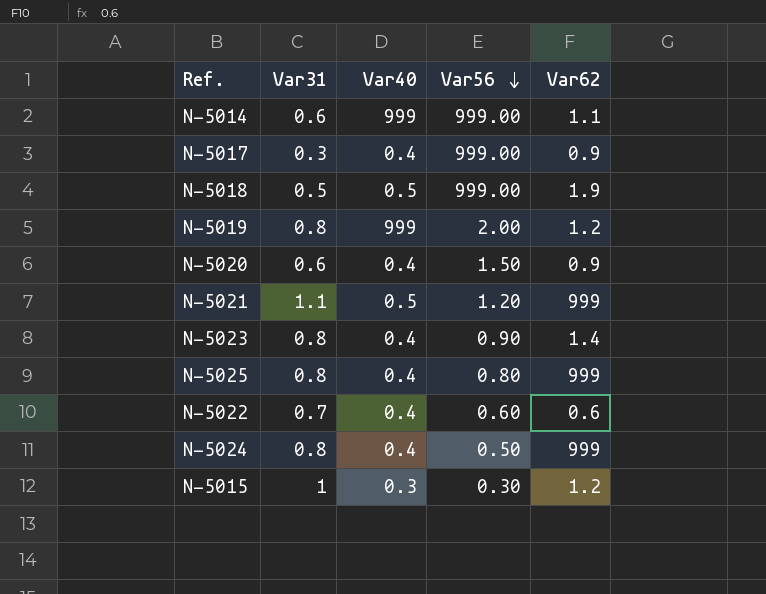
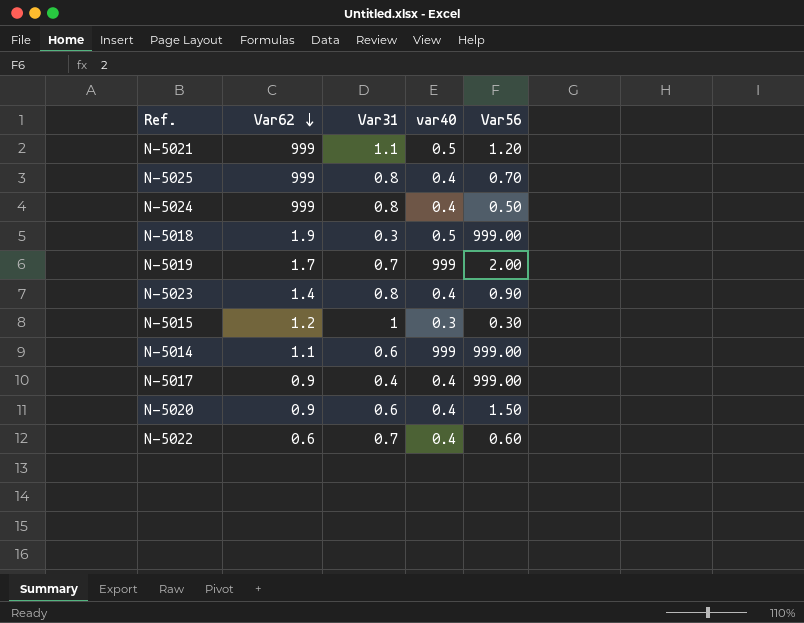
row order: Var56 descending -> Var62 descending
column Var62 | position: 5 -> 2
column name: Var40 -> var40
N-5025 | Var56: 0.80 -> 0.70
N-5018 | Var31: 0.5 -> 0.3
N-5019 | Var62: 1.2 -> 1.7
N-5019 | Var31: 0.8 -> 0.7
N-5017 | Var31: 0.3 -> 0.4

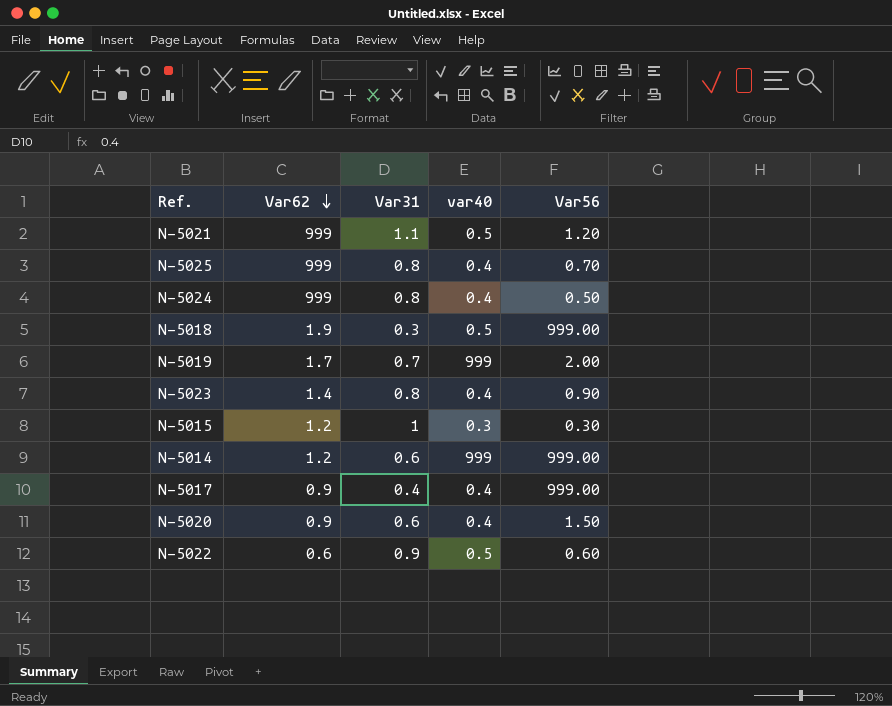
N-5014 | Var62: 1.1 -> 1.2
N-5022 | Var31: 0.7 -> 0.9
N-5022 | var40: 0.4 -> 0.5

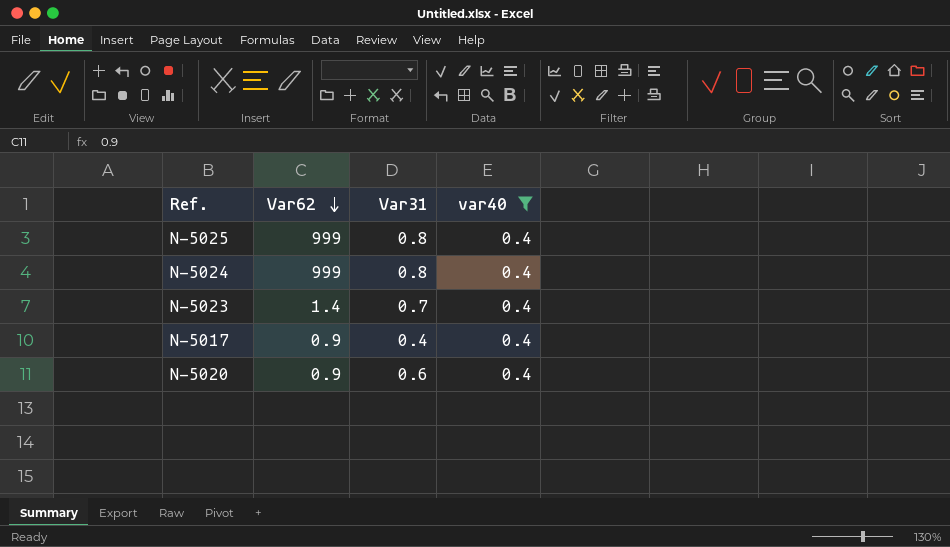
filter: none -> var40 = 0.4
column Var56 | position: 5 -> none
N-5023 | Var31: 0.8 -> 0.7

